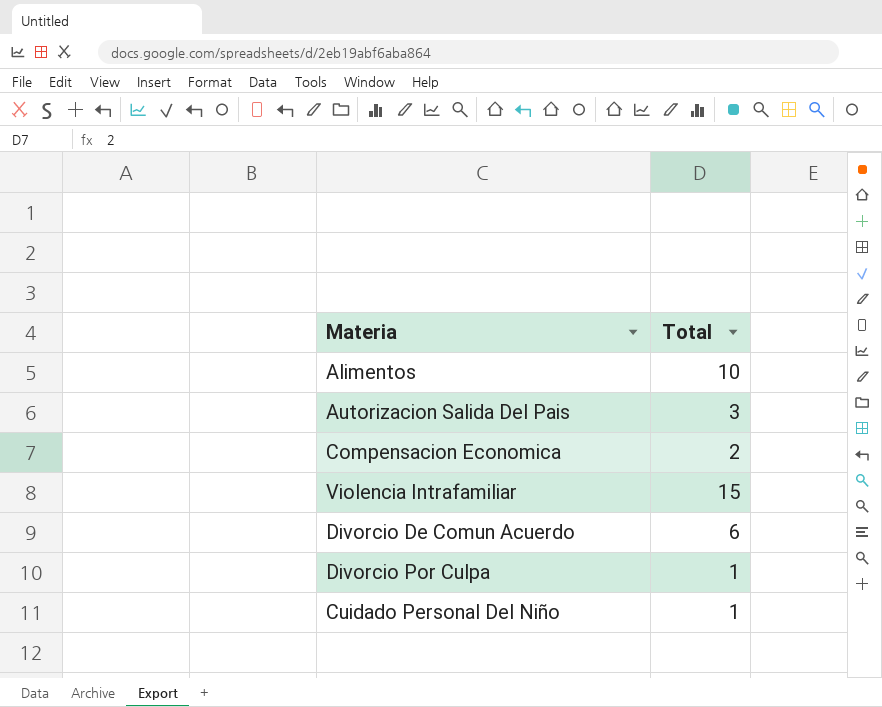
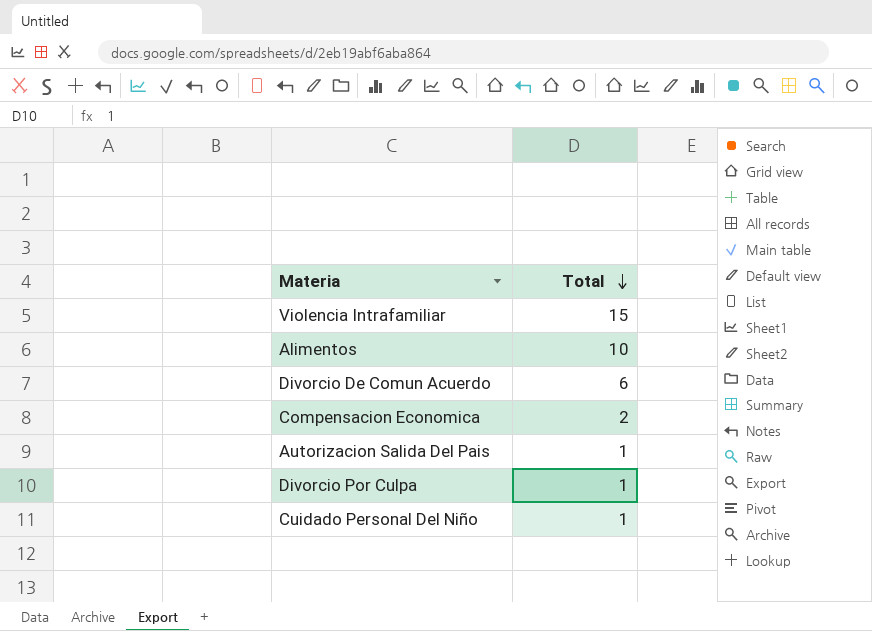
row order: none -> Total descending
Autorizacion Salida Del Pais | Total: 3 -> 1

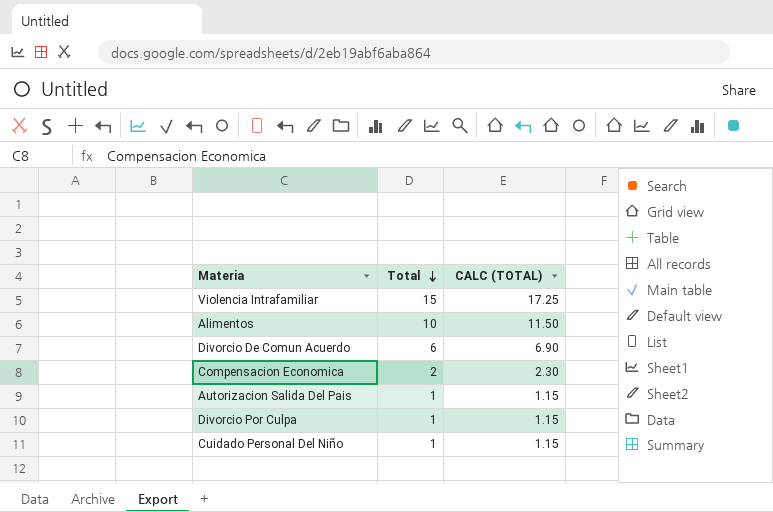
column CALC (TOTAL) | formula: none -> [Total] * 1.15

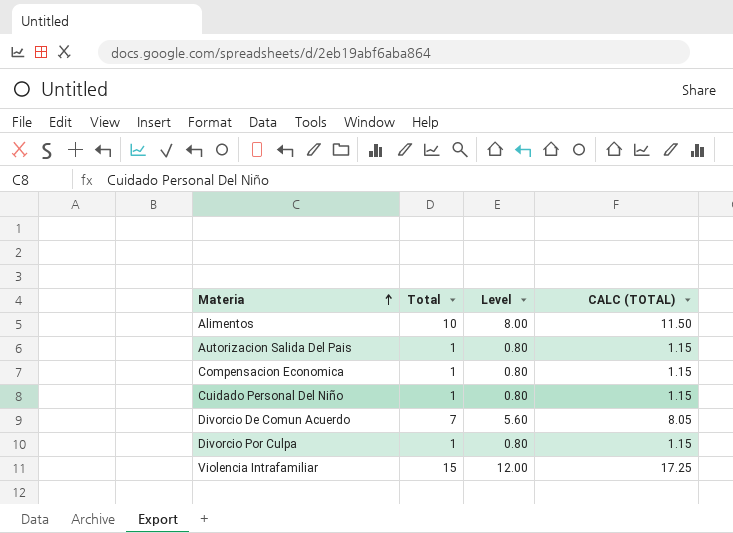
row order: Total descending -> Materia ascending
column Level | formula: none -> [Total] * 0.8
Compensacion Economica | Total: 2 -> 1
Compensacion Economica | CALC (TOTAL): 2.30 -> 1.15
Divorcio De Comun Acuerdo | Total: 6 -> 7
Divorcio De Comun Acuerdo | CALC (TOTAL): 6.90 -> 8.05

